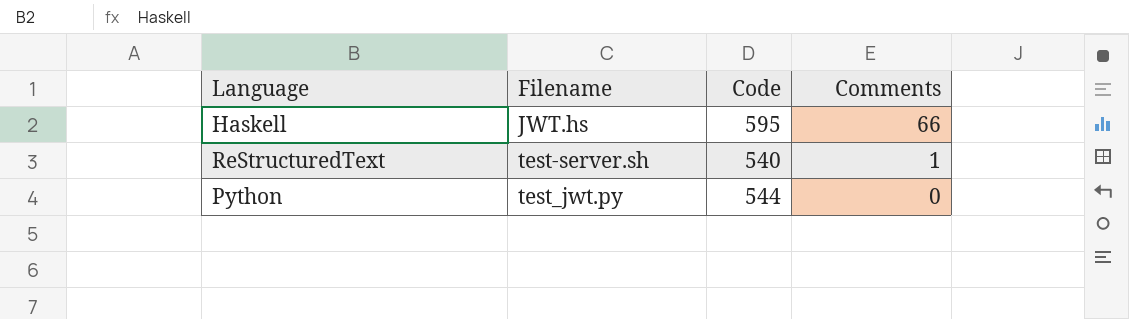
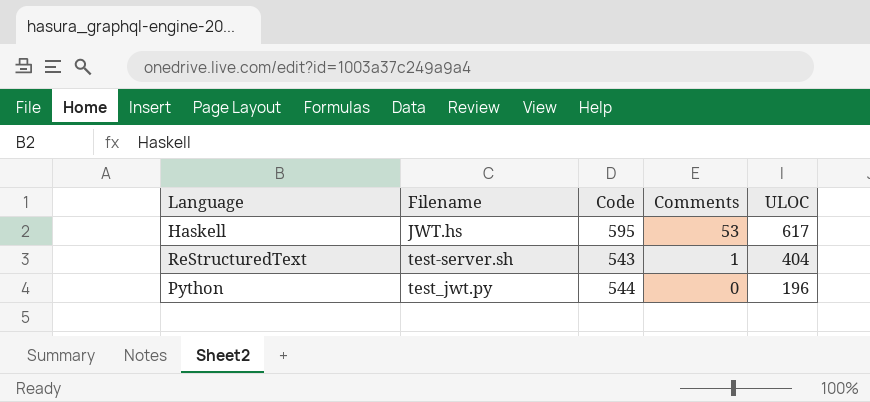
column ULOC | position: none -> 5
Haskell | Comments: 66 -> 53
ReStructuredText | Code: 540 -> 543

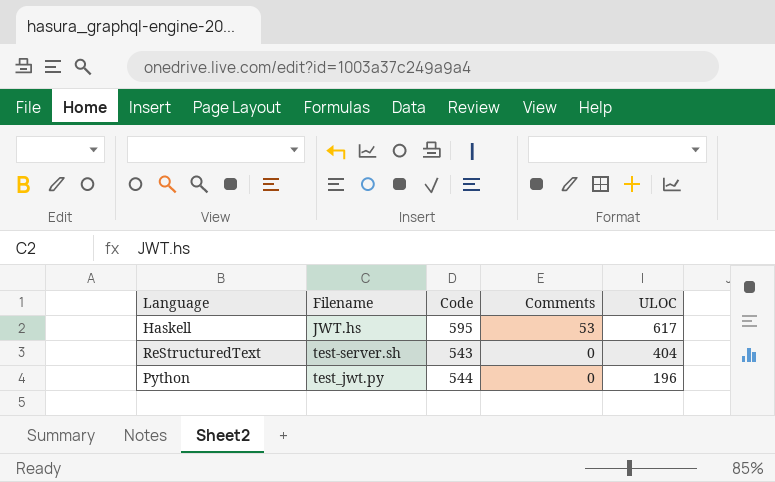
ReStructuredText | Comments: 1 -> 0

